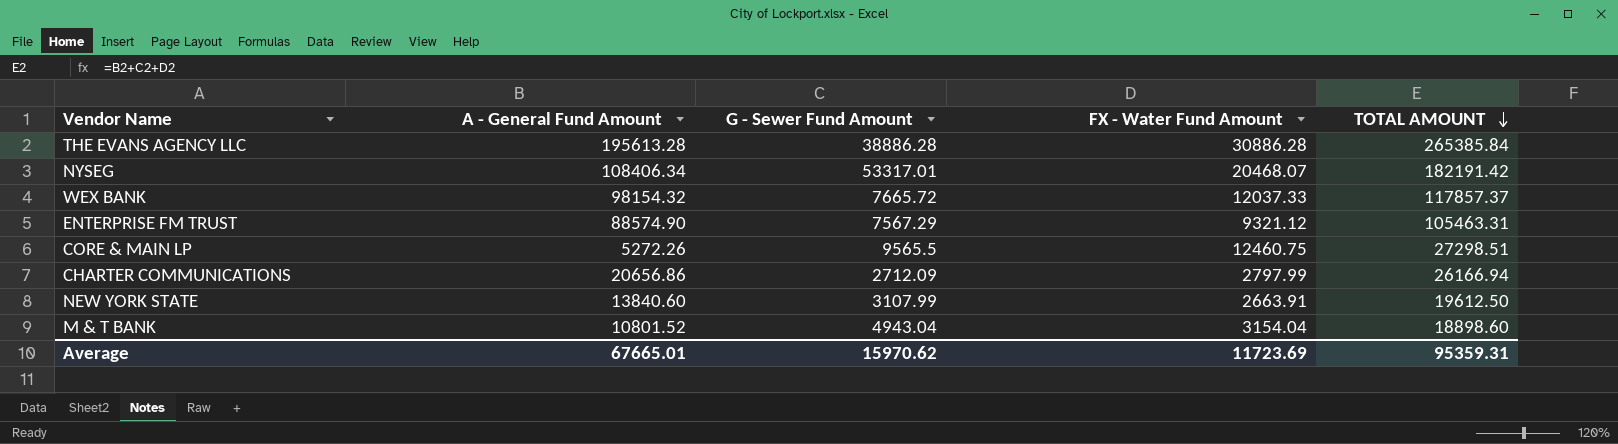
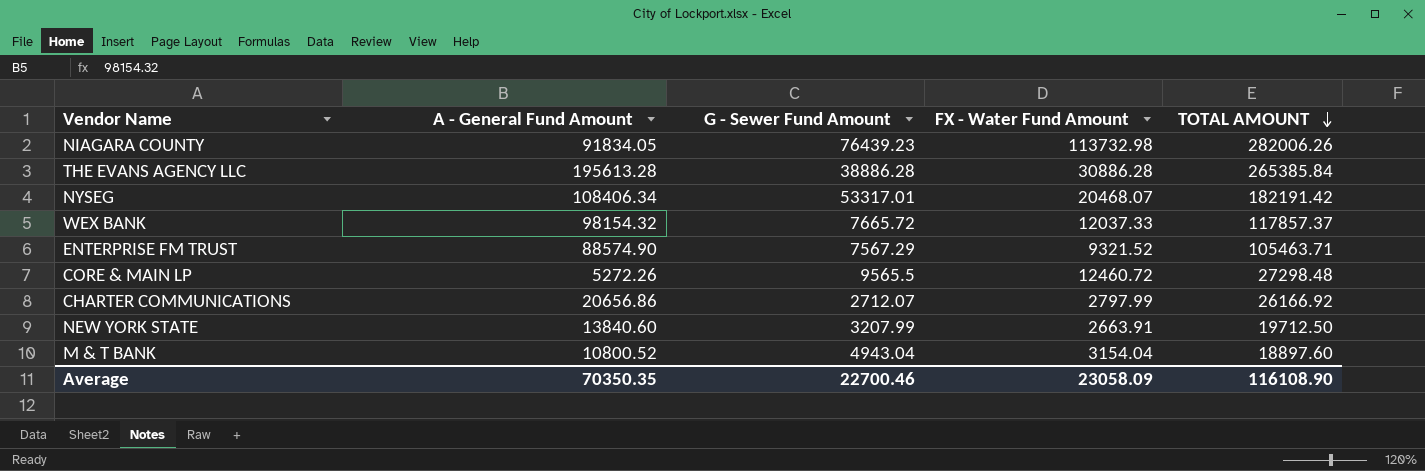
row NIAGARA COUNTY: none -> 91834.05 | 76439.23 | 113732.98 | 282006.26
ENTERPRISE FM TRUST | FX - Water Fund Amount: 9321.12 -> 9321.52
ENTERPRISE FM TRUST | TOTAL AMOUNT: 105463.31 -> 105463.71
CORE & MAIN LP | FX - Water Fund Amount: 12460.75 -> 12460.72
CORE & MAIN LP | TOTAL AMOUNT: 27298.51 -> 27298.48
CHARTER COMMUNICATIONS | G - Sewer Fund Amount: 2712.09 -> 2712.07
CHARTER COMMUNICATIONS | TOTAL AMOUNT: 26166.94 -> 26166.92
NEW YORK STATE | G - Sewer Fund Amount: 3107.99 -> 3207.99
NEW YORK STATE | TOTAL AMOUNT: 19612.50 -> 19712.50
M & T BANK | A - General Fund Amount: 10801.52 -> 10800.52
M & T BANK | TOTAL AMOUNT: 18898.60 -> 18897.60
Average | A - General Fund Amount: 67665.01 -> 70350.35
Average | G - Sewer Fund Amount: 15970.62 -> 22700.46
Average | FX - Water Fund Amount: 11723.69 -> 23058.09
Average | TOTAL AMOUNT: 95359.31 -> 116108.90

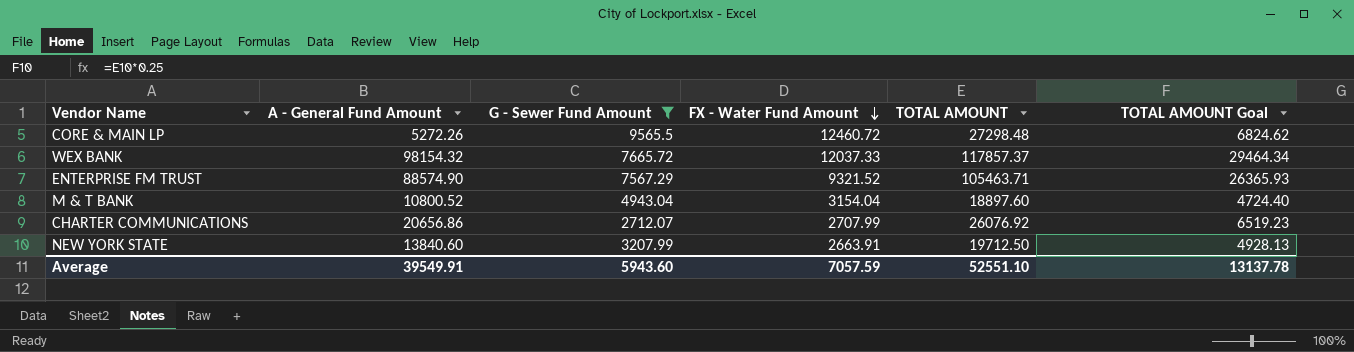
filter: none -> G - Sewer Fund Amount <= 9565.5
row order: TOTAL AMOUNT descending -> FX - Water Fund Amount descending
column TOTAL AMOUNT Goal | formula: none -> [TOTAL AMOUNT] * 0.25
CHARTER COMMUNICATIONS | FX - Water Fund Amount: 2797.99 -> 2707.99
CHARTER COMMUNICATIONS | TOTAL AMOUNT: 26166.92 -> 26076.92
Average | A - General Fund Amount: 70350.35 -> 39549.91
Average | G - Sewer Fund Amount: 22700.46 -> 5943.60
Average | FX - Water Fund Amount: 23058.09 -> 7057.59
Average | TOTAL AMOUNT: 116108.90 -> 52551.10

